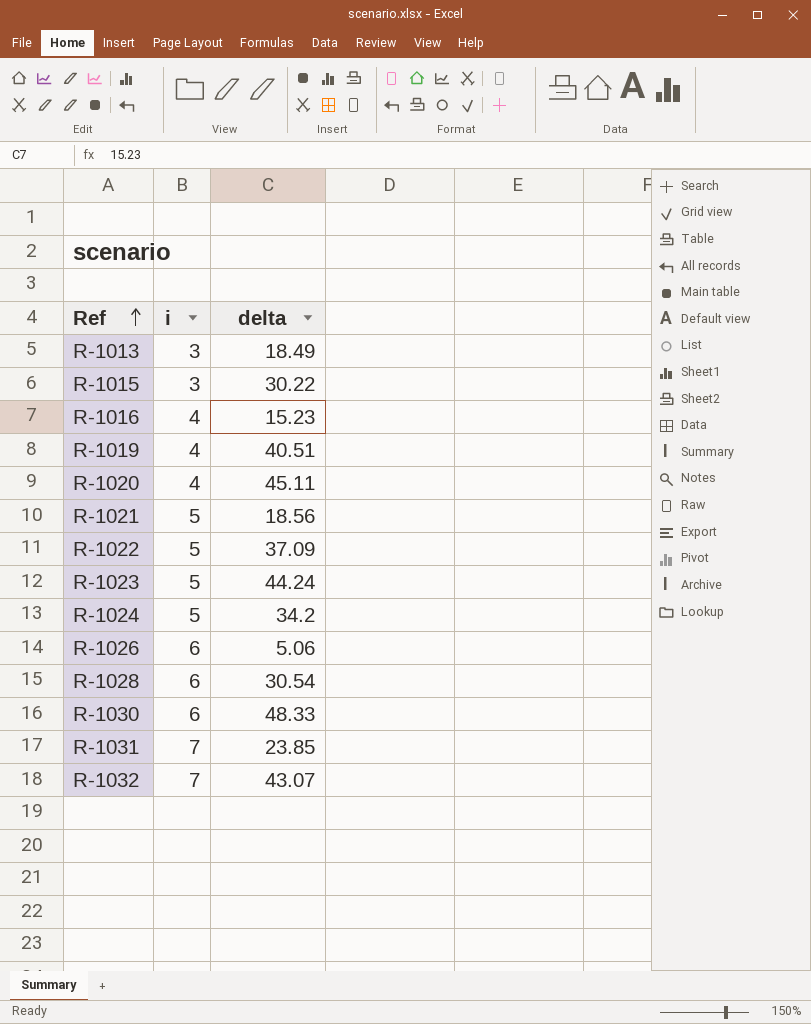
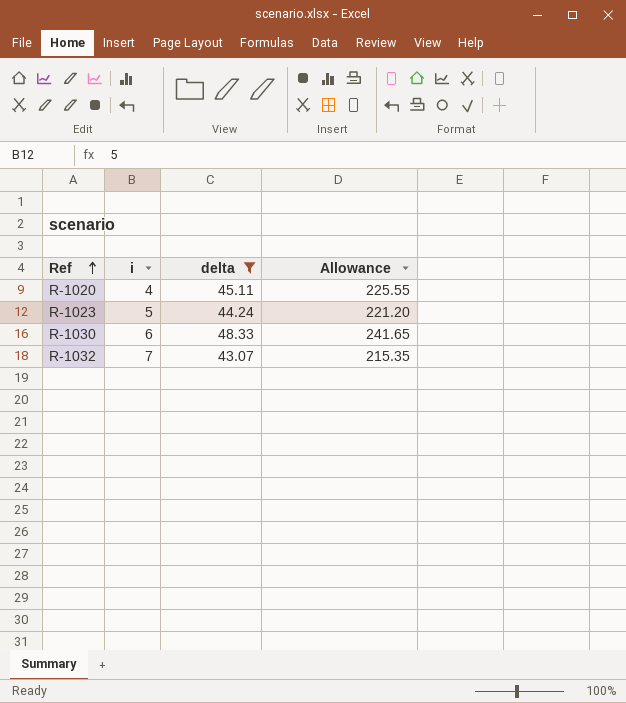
filter: none -> delta >= 43.07
column Allowance | formula: none -> [delta] * 5

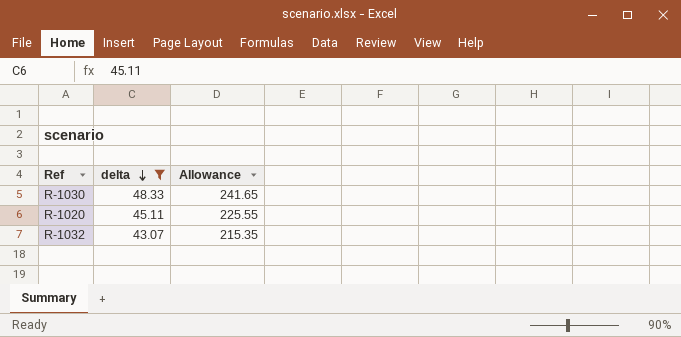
row order: Ref ascending -> delta descending
column i | position: 2 -> none
row R-1023: 5 | 44.24 | 221.20 -> none

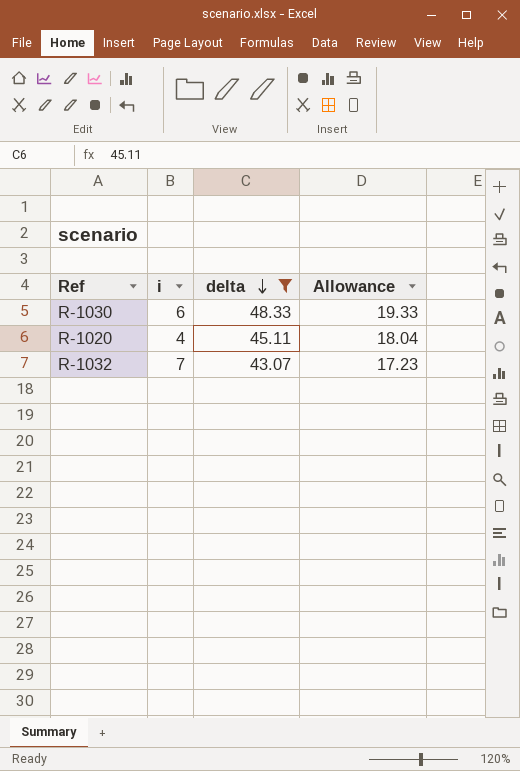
column i | position: none -> 2
column Allowance | formula: [delta] * 5 -> [delta] * 0.4

